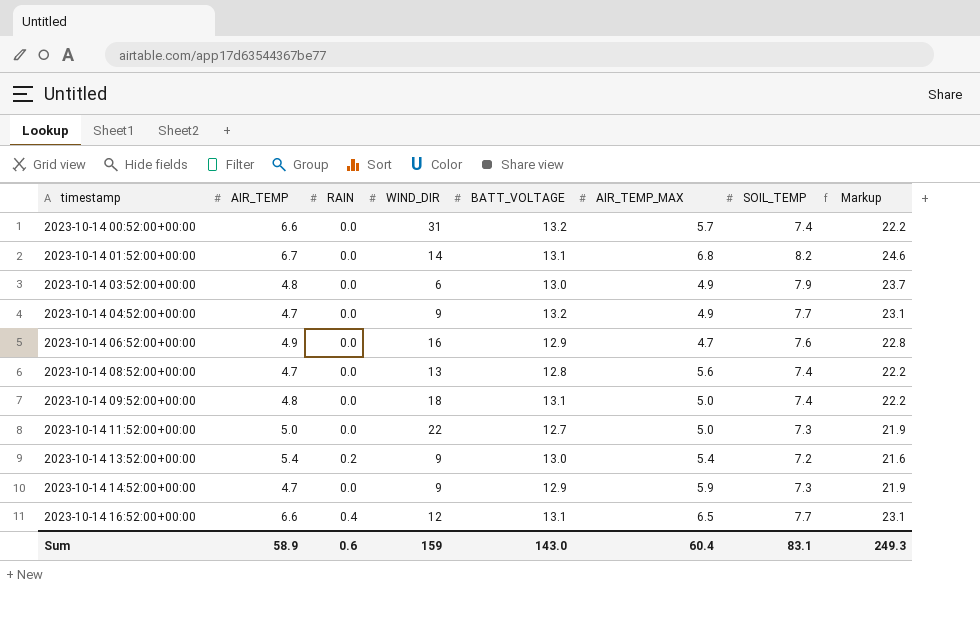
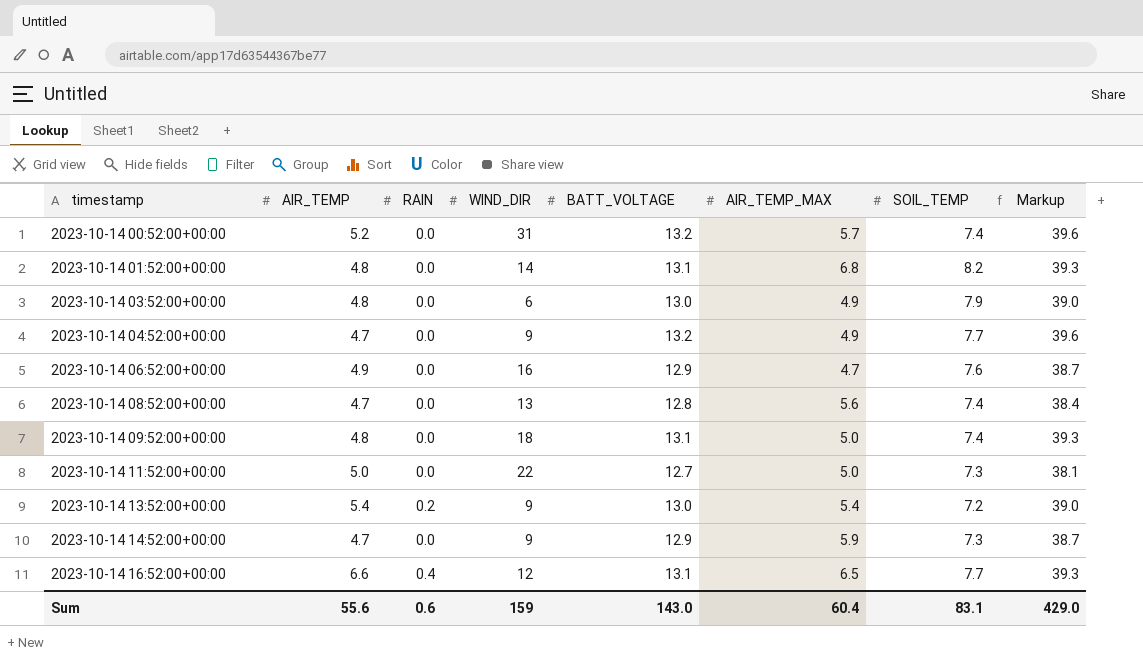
column Markup | formula: [SOIL_TEMP] * 3 -> [BATT_VOLTAGE] * 3
2023-10-14 00:52:00+00:00 | AIR_TEMP: 6.6 -> 5.2
2023-10-14 01:52:00+00:00 | AIR_TEMP: 6.7 -> 4.8
Sum | AIR_TEMP: 58.9 -> 55.6
Sum | Markup: 249.3 -> 429.0

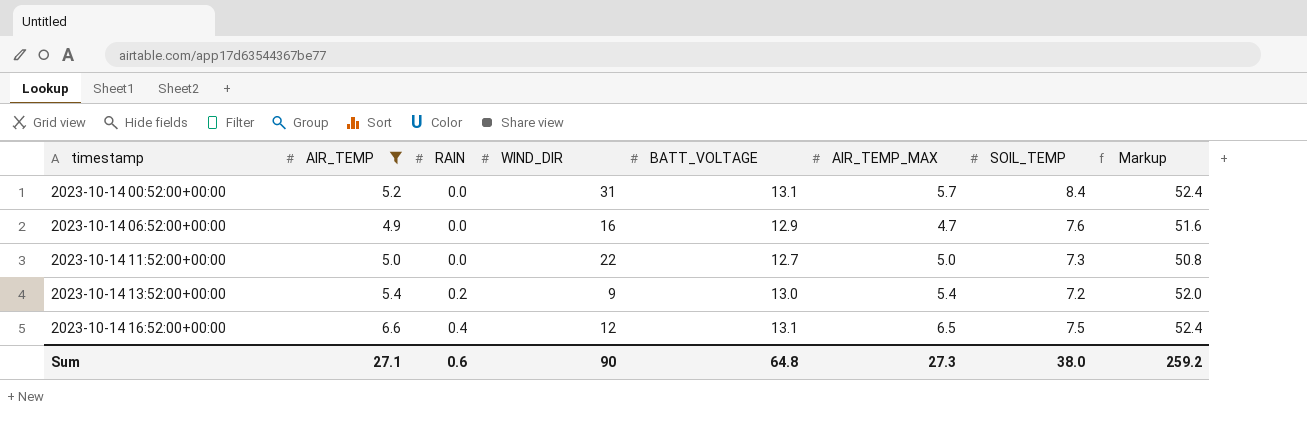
filter: none -> AIR_TEMP >= 4.9
column Markup | formula: [BATT_VOLTAGE] * 3 -> [BATT_VOLTAGE] * 4
2023-10-14 00:52:00+00:00 | BATT_VOLTAGE: 13.2 -> 13.1
2023-10-14 00:52:00+00:00 | SOIL_TEMP: 7.4 -> 8.4
2023-10-14 16:52:00+00:00 | SOIL_TEMP: 7.7 -> 7.5
Sum | AIR_TEMP: 55.6 -> 27.1
Sum | WIND_DIR: 159 -> 90
Sum | BATT_VOLTAGE: 143.0 -> 64.8
Sum | AIR_TEMP_MAX: 60.4 -> 27.3
Sum | SOIL_TEMP: 83.1 -> 38.0
Sum | Markup: 429.0 -> 259.2

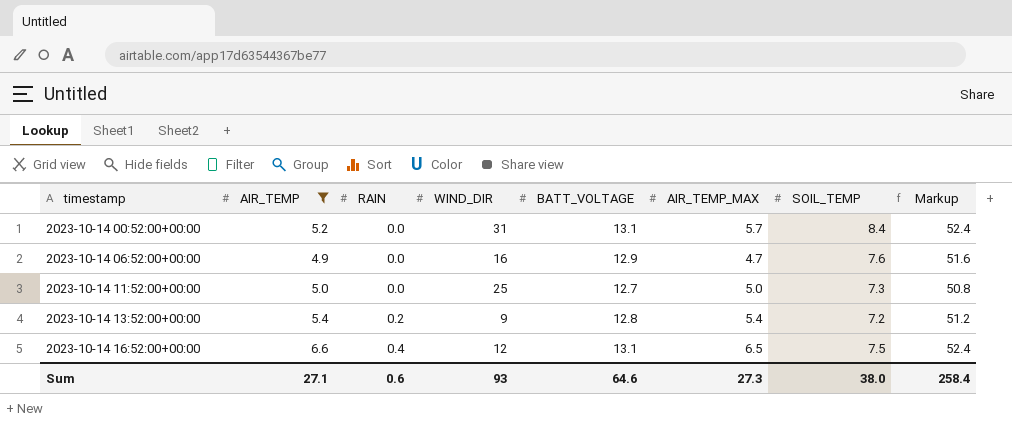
2023-10-14 11:52:00+00:00 | WIND_DIR: 22 -> 25
2023-10-14 13:52:00+00:00 | BATT_VOLTAGE: 13.0 -> 12.8
2023-10-14 13:52:00+00:00 | Markup: 52.0 -> 51.2
Sum | WIND_DIR: 90 -> 93
Sum | BATT_VOLTAGE: 64.8 -> 64.6
Sum | Markup: 259.2 -> 258.4

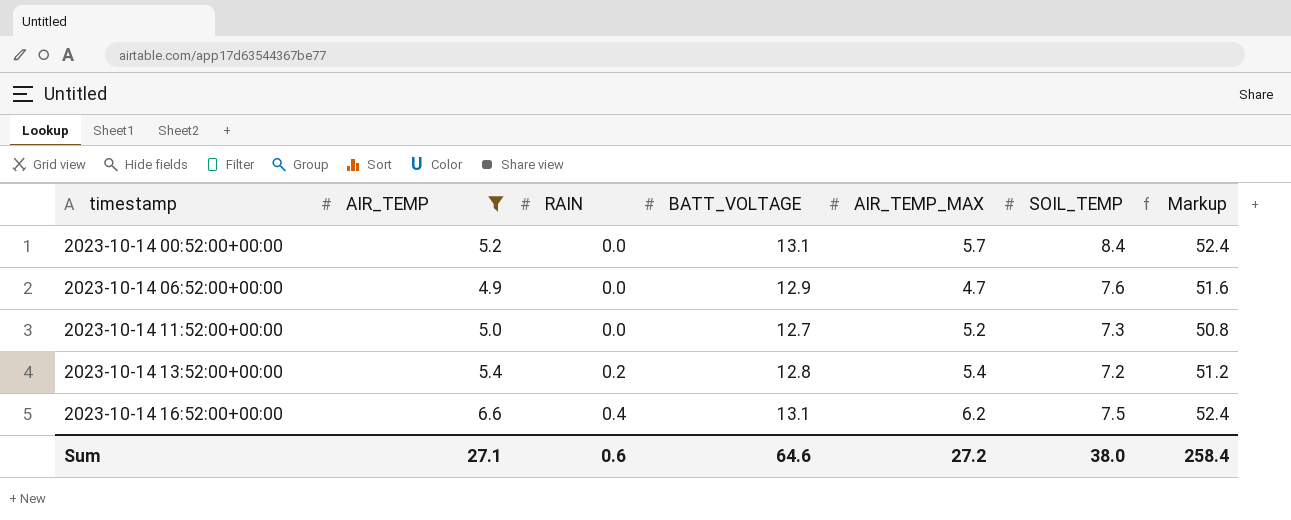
column WIND_DIR | position: 4 -> none
2023-10-14 11:52:00+00:00 | AIR_TEMP_MAX: 5.0 -> 5.2
2023-10-14 16:52:00+00:00 | AIR_TEMP_MAX: 6.5 -> 6.2
Sum | AIR_TEMP_MAX: 27.3 -> 27.2

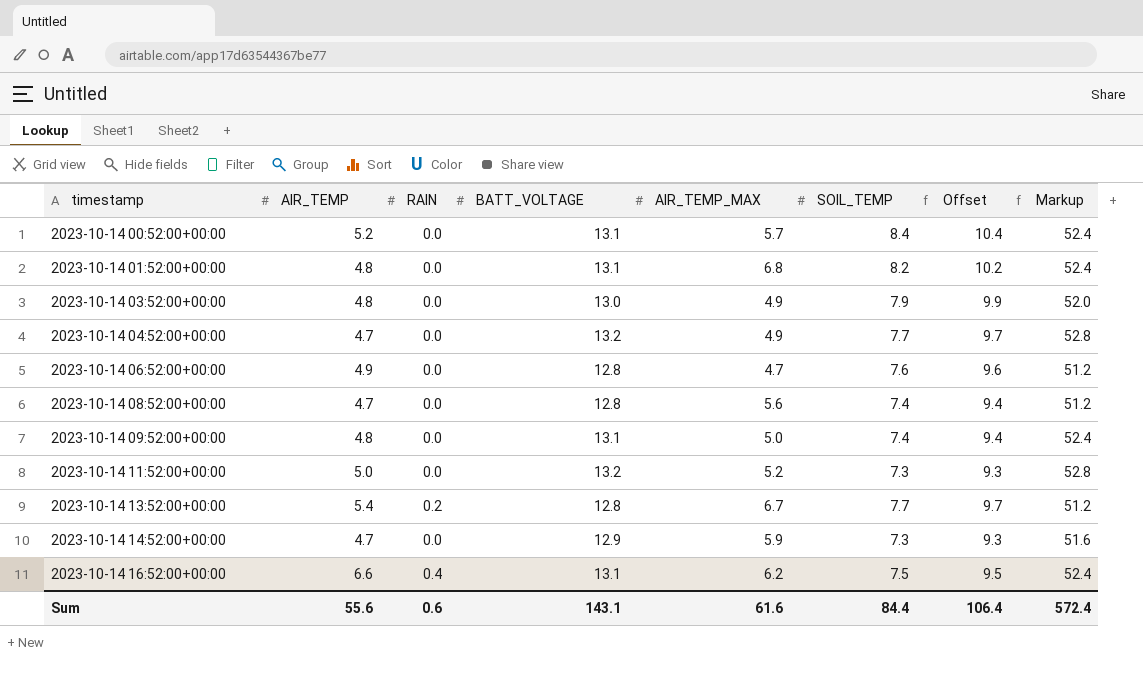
filter: AIR_TEMP >= 4.9 -> none
column Offset | formula: none -> [SOIL_TEMP] + 2
2023-10-14 06:52:00+00:00 | BATT_VOLTAGE: 12.9 -> 12.8
2023-10-14 06:52:00+00:00 | Markup: 51.6 -> 51.2
2023-10-14 11:52:00+00:00 | BATT_VOLTAGE: 12.7 -> 13.2
2023-10-14 11:52:00+00:00 | Markup: 50.8 -> 52.8
2023-10-14 13:52:00+00:00 | AIR_TEMP_MAX: 5.4 -> 6.7
2023-10-14 13:52:00+00:00 | SOIL_TEMP: 7.2 -> 7.7
Sum | AIR_TEMP: 27.1 -> 55.6
Sum | BATT_VOLTAGE: 64.6 -> 143.1
Sum | AIR_TEMP_MAX: 27.2 -> 61.6
Sum | SOIL_TEMP: 38.0 -> 84.4
Sum | Markup: 258.4 -> 572.4

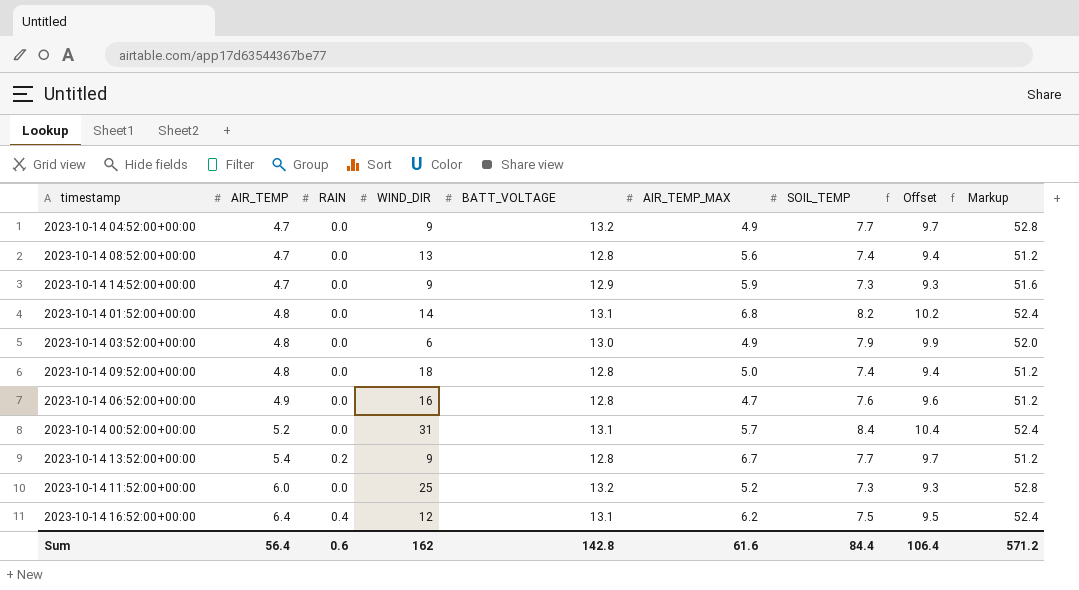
row order: timestamp ascending -> AIR_TEMP ascending
column WIND_DIR | position: none -> 4
2023-10-14 09:52:00+00:00 | BATT_VOLTAGE: 13.1 -> 12.8
2023-10-14 09:52:00+00:00 | Markup: 52.4 -> 51.2
2023-10-14 11:52:00+00:00 | AIR_TEMP: 5.0 -> 6.0
2023-10-14 16:52:00+00:00 | AIR_TEMP: 6.6 -> 6.4
Sum | AIR_TEMP: 55.6 -> 56.4
Sum | BATT_VOLTAGE: 143.1 -> 142.8
Sum | Markup: 572.4 -> 571.2

